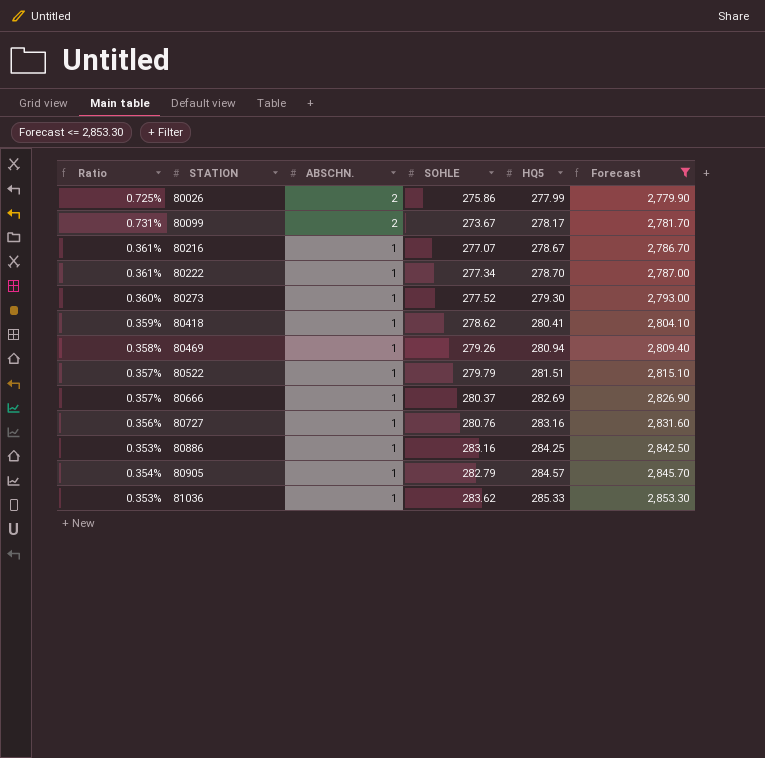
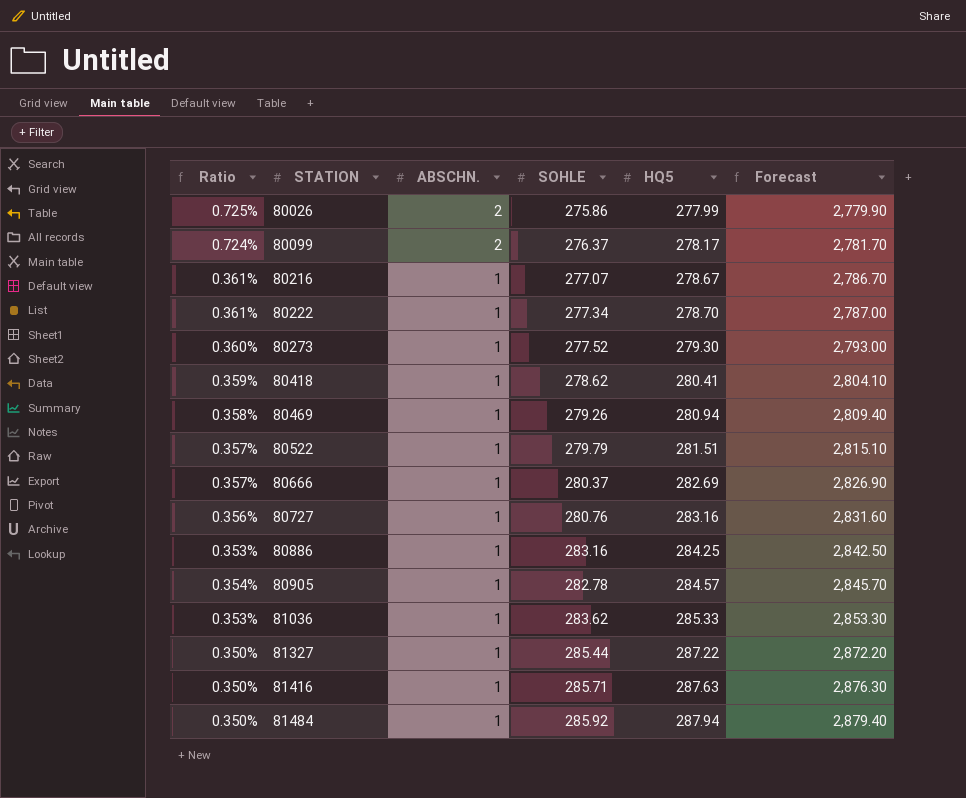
filter: Forecast <= 2,853.30 -> none
80099 | Ratio: 0.731% -> 0.724%
80099 | SOHLE: 273.67 -> 276.37
80905 | SOHLE: 282.79 -> 282.78

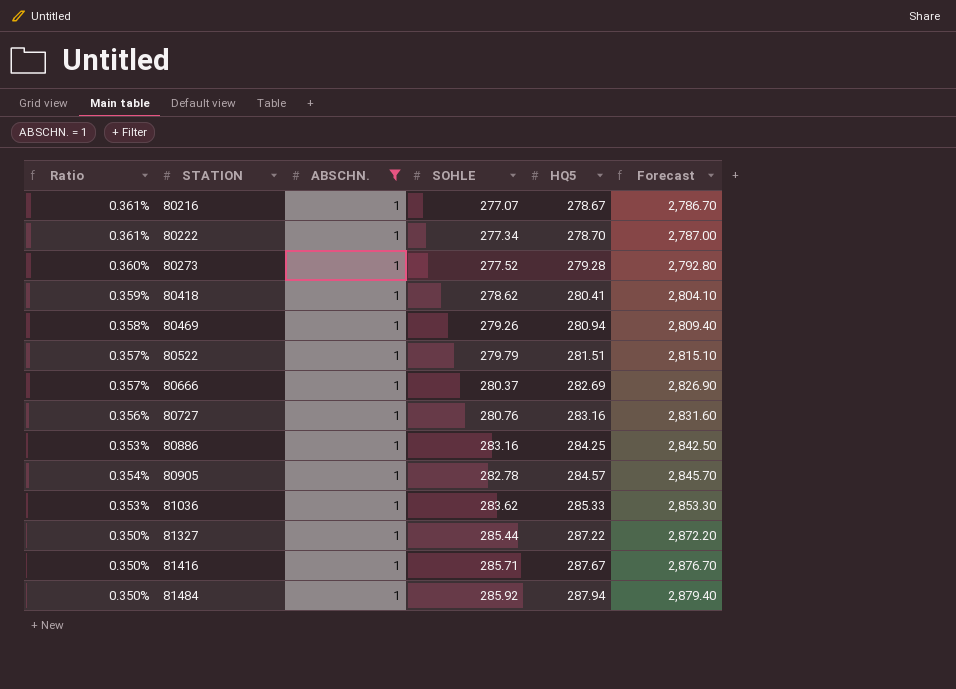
filter: none -> ABSCHN. = 1
80273 | HQ5: 279.30 -> 279.28
80273 | Forecast: 2,793.00 -> 2,792.80
81416 | HQ5: 287.63 -> 287.67
81416 | Forecast: 2,876.30 -> 2,876.70

